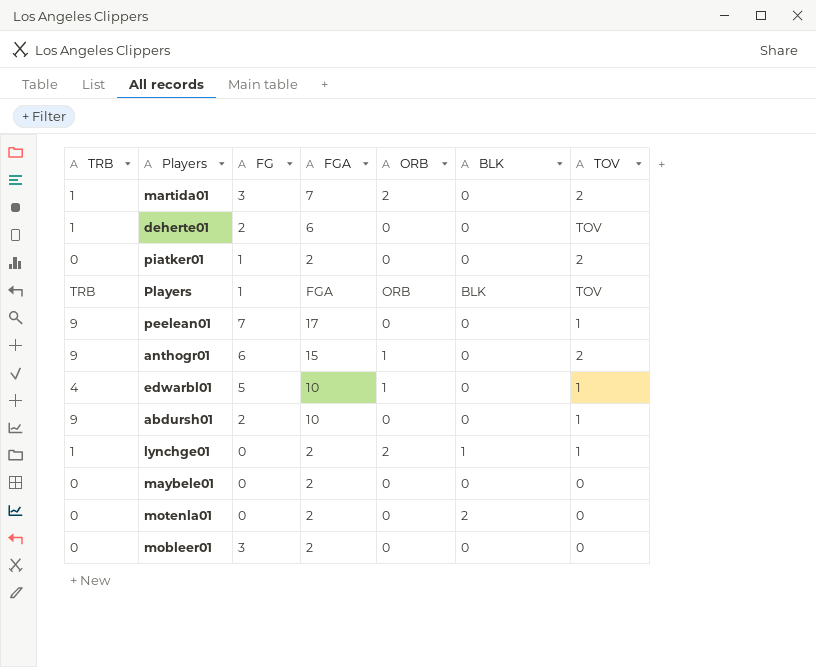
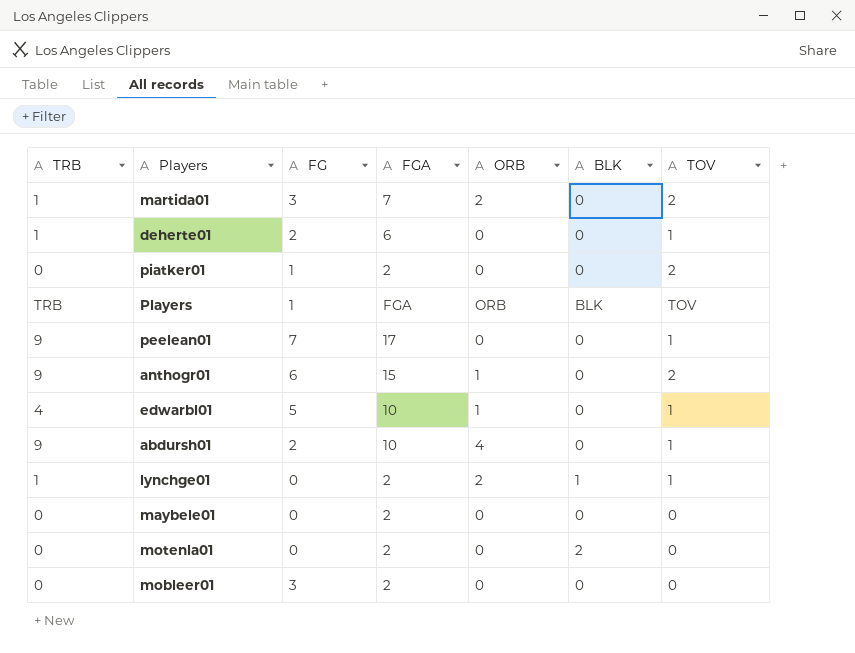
deherte01 | TOV: TOV -> 1
abdursh01 | ORB: 0 -> 4

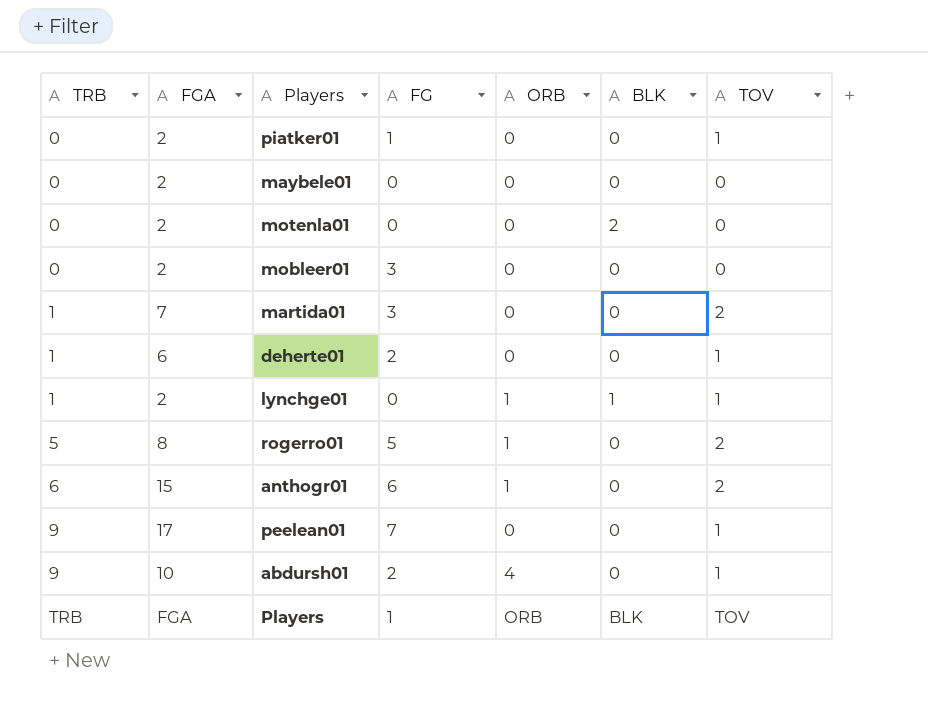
row order: none -> TRB ascending
column FGA | position: 4 -> 2
row edwarbl01: 4 | 5 | 10 | 1 | 0 | 1 -> none
piatker01 | TOV: 2 -> 1
martida01 | ORB: 2 -> 0
lynchge01 | ORB: 2 -> 1
row rogerro01: none -> 5 | 8 | 5 | 1 | 0 | 2
anthogr01 | TRB: 9 -> 6

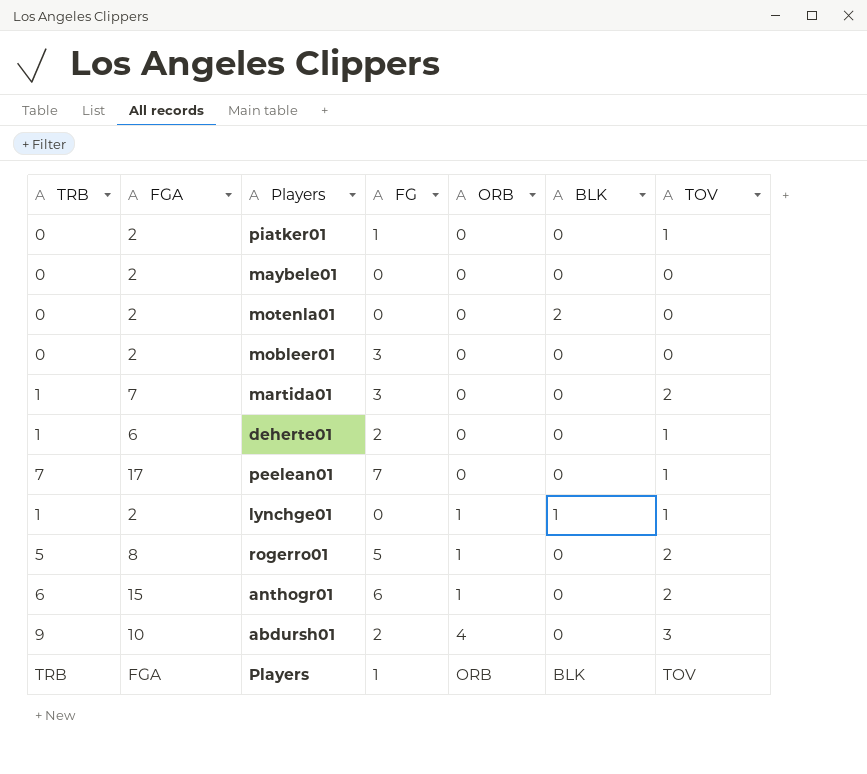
row order: TRB ascending -> ORB ascending
peelean01 | TRB: 9 -> 7
abdursh01 | TOV: 1 -> 3

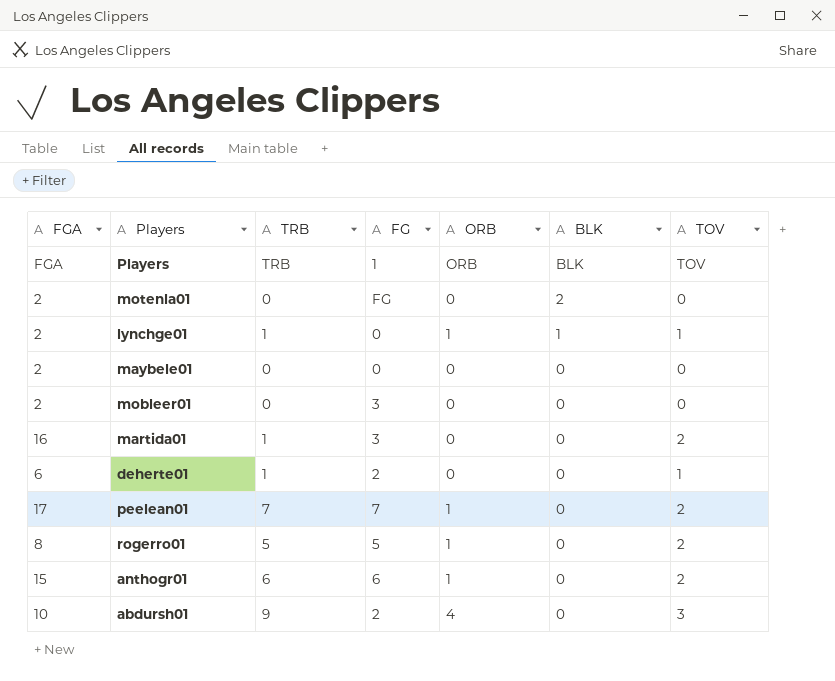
row order: ORB ascending -> BLK descending
column TRB | position: 1 -> 3
row piatker01: 0 | 2 | 1 | 0 | 0 | 1 -> none
motenla01 | FG: 0 -> FG
martida01 | FGA: 7 -> 16
peelean01 | ORB: 0 -> 1
peelean01 | TOV: 1 -> 2

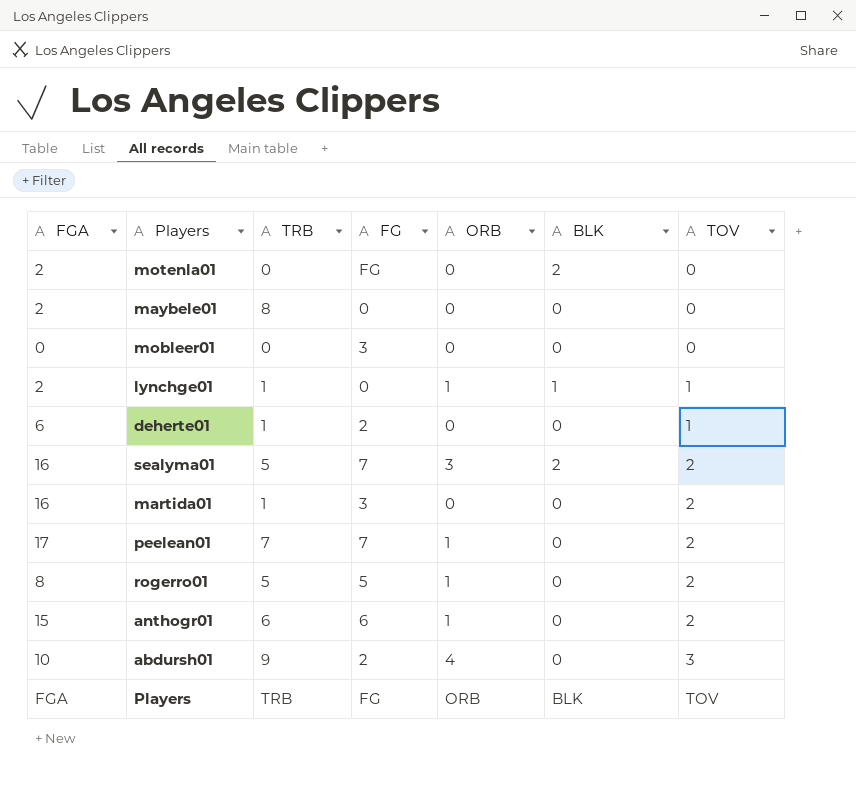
row order: BLK descending -> TOV ascending
maybele01 | TRB: 0 -> 8
mobleer01 | FGA: 2 -> 0
row sealyma01: none -> 16 | 5 | 7 | 3 | 2 | 2
Players | FG: 1 -> FG

